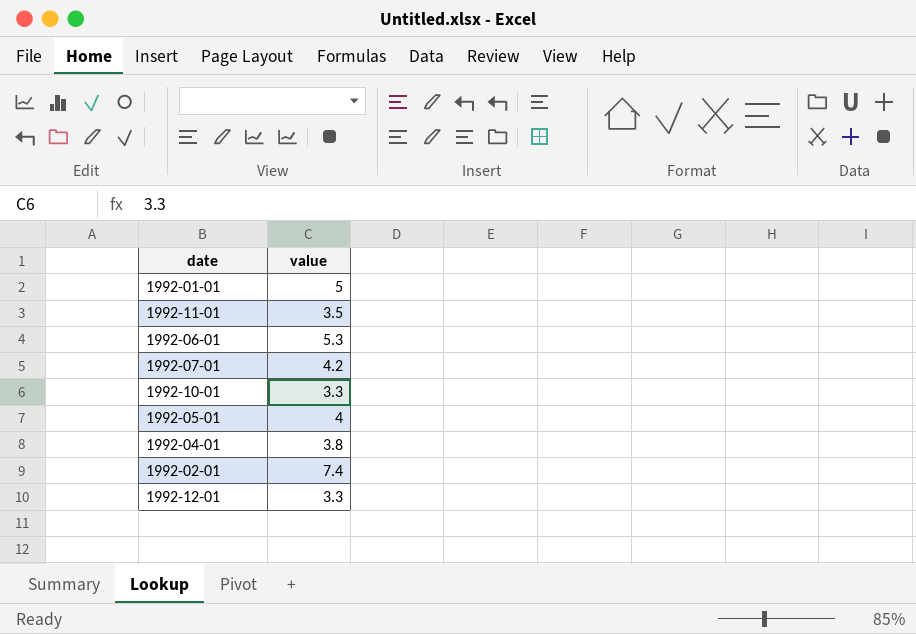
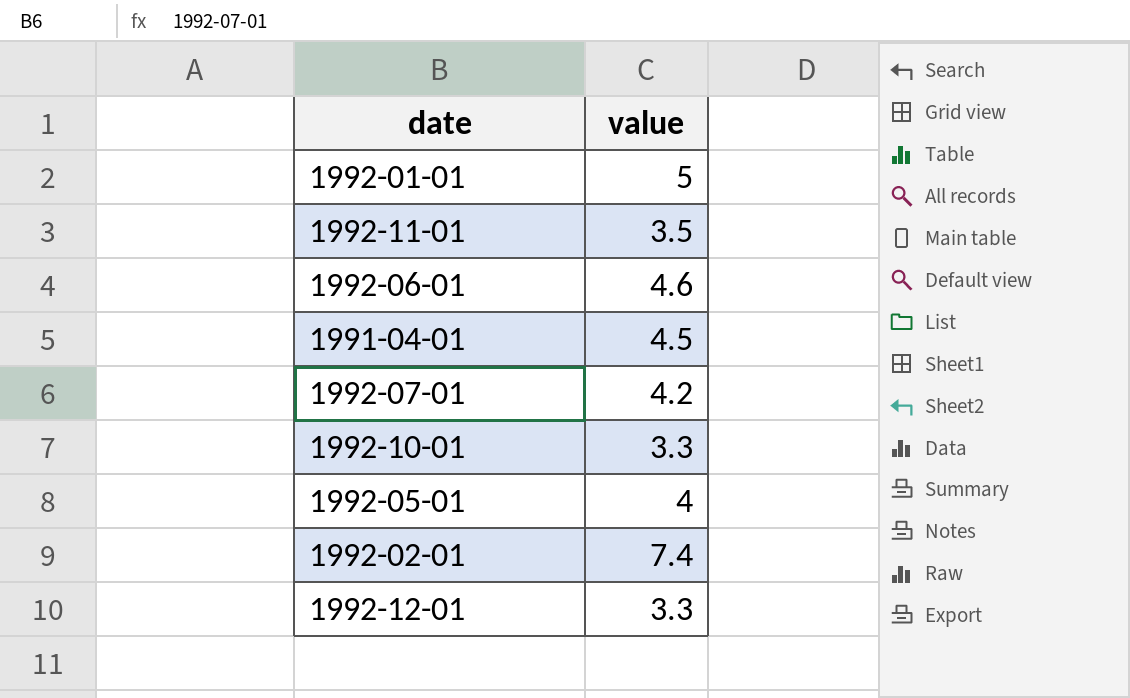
row 1992-04-01: 3.8 -> none
1992-06-01 | value: 5.3 -> 4.6
row 1991-04-01: none -> 4.5

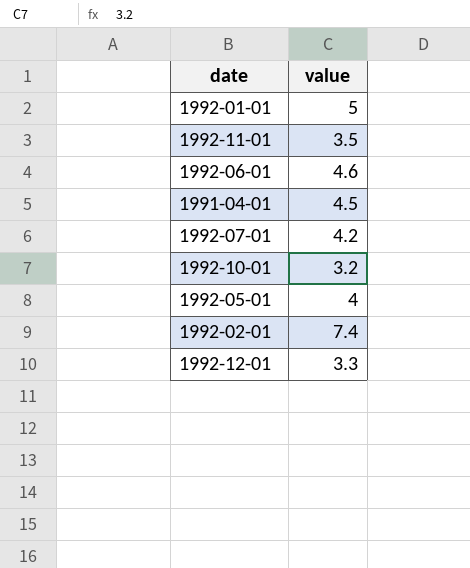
1992-10-01 | value: 3.3 -> 3.2

